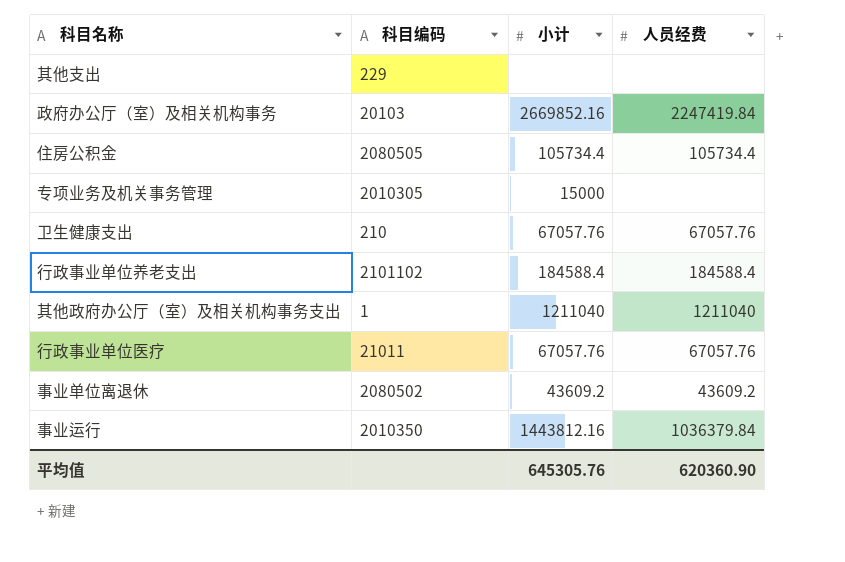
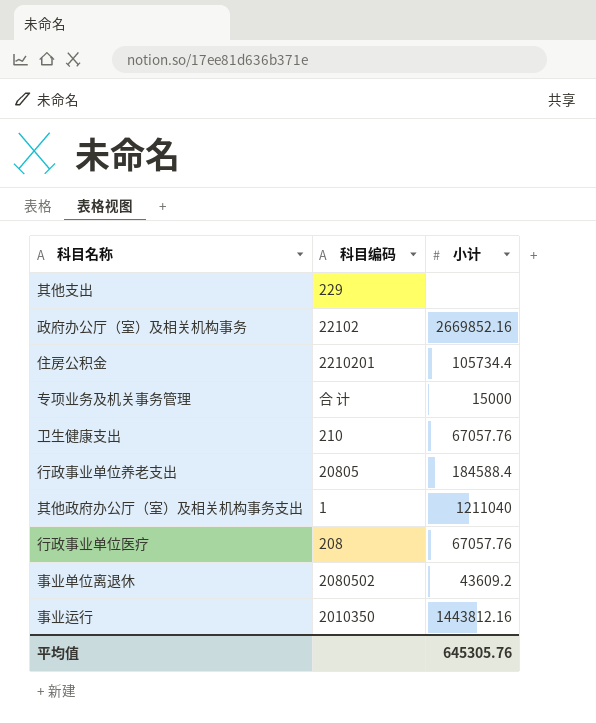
column 人员经费 | position: 4 -> none
政府办公厅（室）及相关机构事务 | 科目编码: 20103 -> 22102
住房公积金 | 科目编码: 2080505 -> 2210201
专项业务及机关事务管理 | 科目编码: 2010305 -> 合 计
行政事业单位养老支出 | 科目编码: 2101102 -> 20805
行政事业单位医疗 | 科目编码: 21011 -> 208

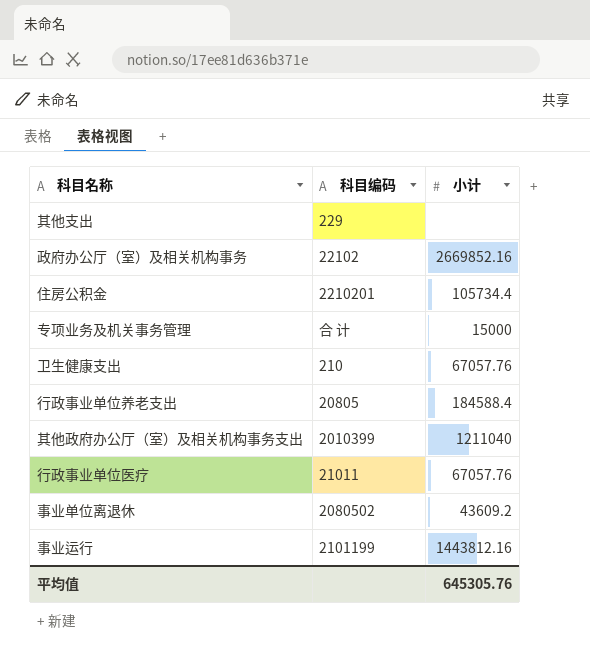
其他政府办公厅（室）及相关机构事务支出 | 科目编码: 1 -> 2010399
行政事业单位医疗 | 科目编码: 208 -> 21011
事业运行 | 科目编码: 2010350 -> 2101199

